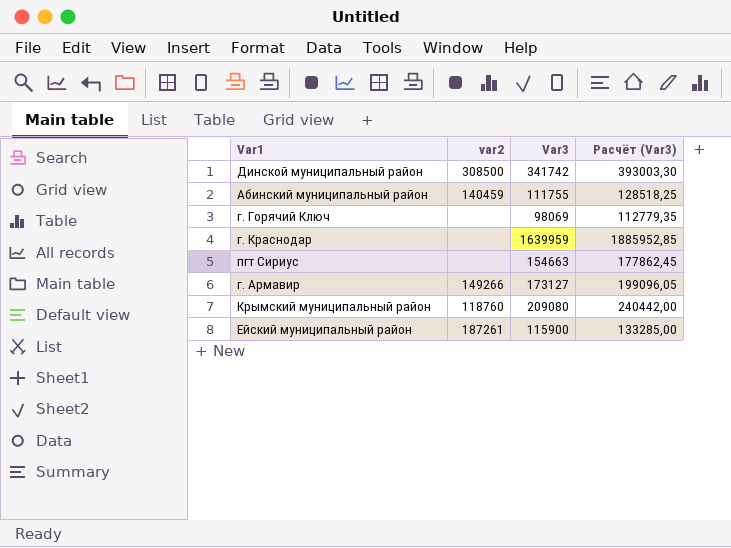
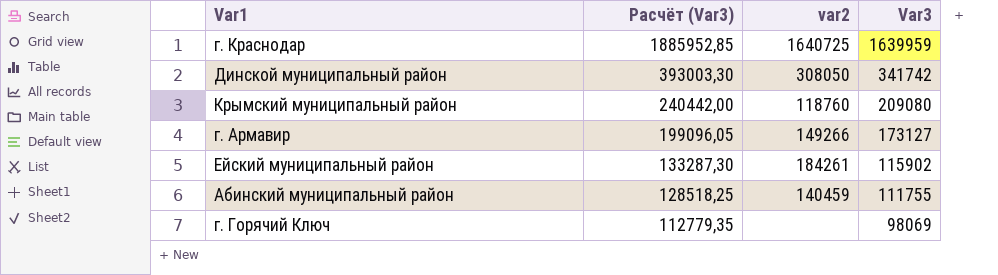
row order: none -> Расчёт (Var3) descending
column Расчёт (Var3) | position: 4 -> 2
row пгт Сириус: none | 154663 | 177862,45 -> none
г. Краснодар | var2: none -> 1640725
Динской муниципальный район | var2: 308500 -> 308050
Ейский муниципальный район | Расчёт (Var3): 133285,00 -> 133287,30
Ейский муниципальный район | var2: 187261 -> 184261
Ейский муниципальный район | Var3: 115900 -> 115902

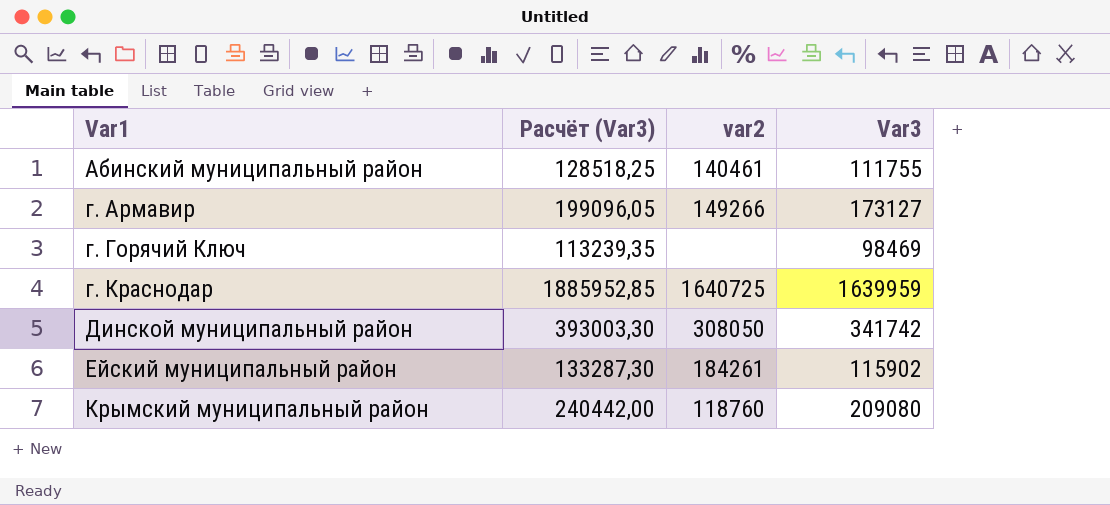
row order: Расчёт (Var3) descending -> Var1 ascending
Абинский муниципальный район | var2: 140459 -> 140461
г. Горячий Ключ | Расчёт (Var3): 112779,35 -> 113239,35
г. Горячий Ключ | Var3: 98069 -> 98469

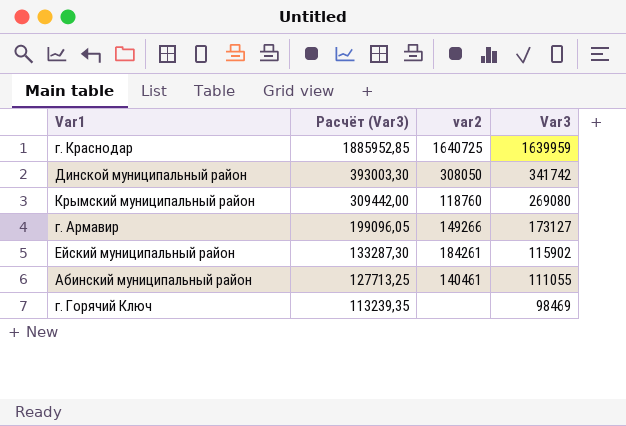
row order: Var1 ascending -> Расчёт (Var3) descending
Крымский муниципальный район | Расчёт (Var3): 240442,00 -> 309442,00
Крымский муниципальный район | Var3: 209080 -> 269080
Абинский муниципальный район | Расчёт (Var3): 128518,25 -> 127713,25
Абинский муниципальный район | Var3: 111755 -> 111055

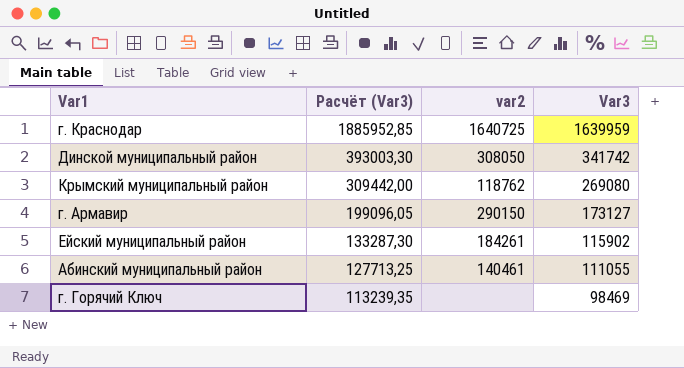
Крымский муниципальный район | var2: 118760 -> 118762
г. Армавир | var2: 149266 -> 290150

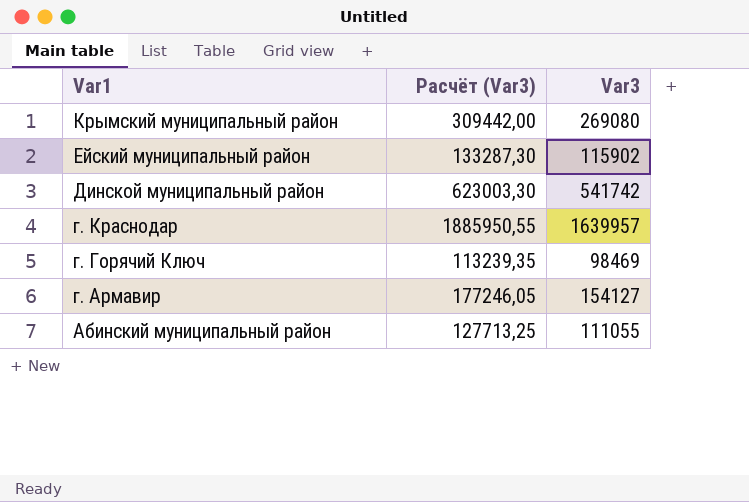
row order: Расчёт (Var3) descending -> Var1 descending
column var2 | position: 3 -> none
Динской муниципальный район | Расчёт (Var3): 393003,30 -> 623003,30
Динской муниципальный район | Var3: 341742 -> 541742
г. Краснодар | Расчёт (Var3): 1885952,85 -> 1885950,55
г. Краснодар | Var3: 1639959 -> 1639957
г. Армавир | Расчёт (Var3): 199096,05 -> 177246,05
г. Армавир | Var3: 173127 -> 154127

